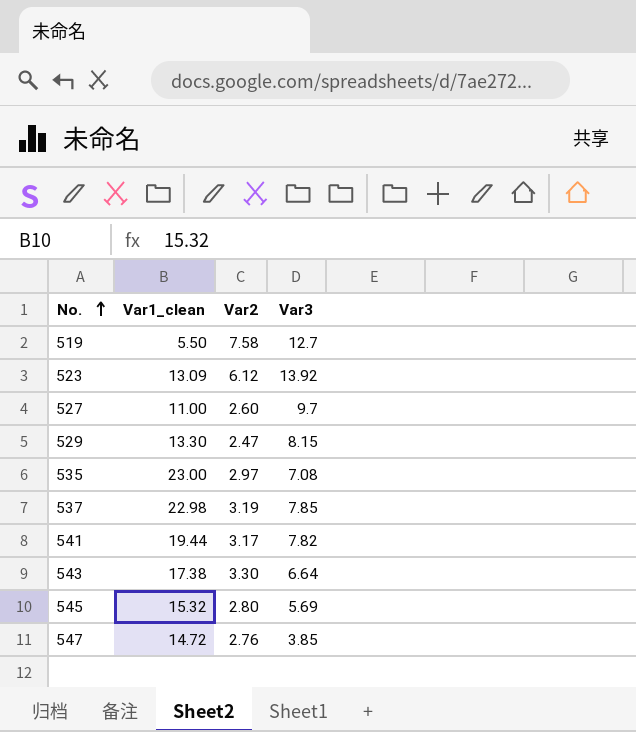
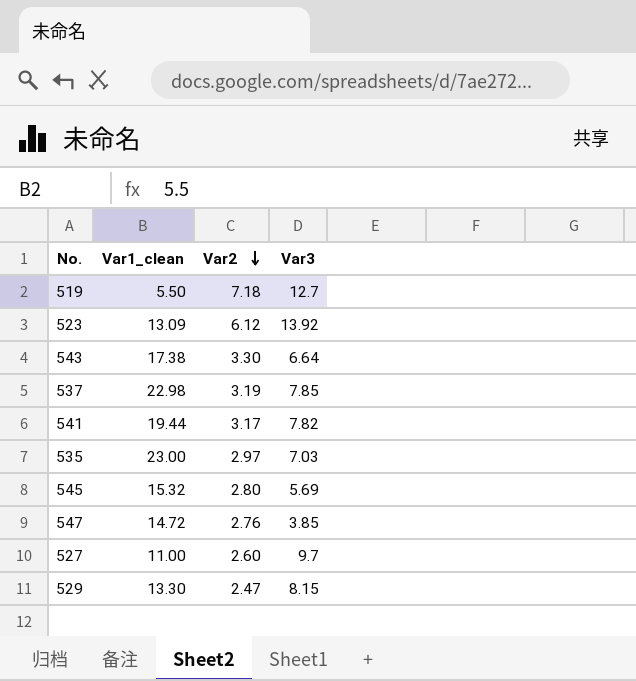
row order: No. ascending -> Var2 descending
519 | Var2: 7.58 -> 7.18
535 | Var3: 7.08 -> 7.03

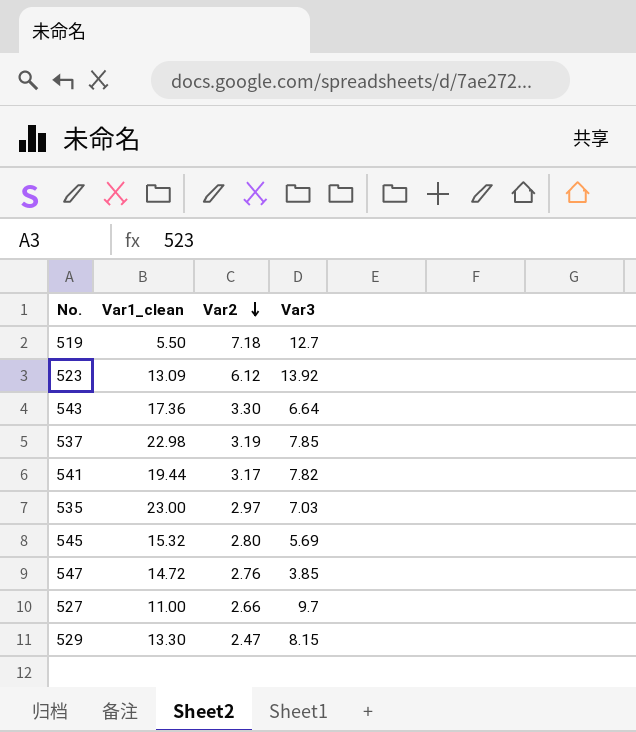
543 | Var1_clean: 17.38 -> 17.36
527 | Var2: 2.60 -> 2.66

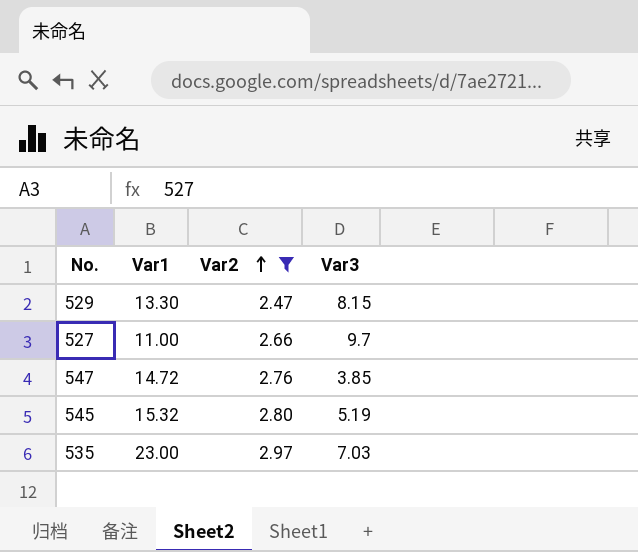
filter: none -> Var2 <= 2.97
row order: Var2 descending -> Var2 ascending
column name: Var1_clean -> Var1
545 | Var3: 5.69 -> 5.19

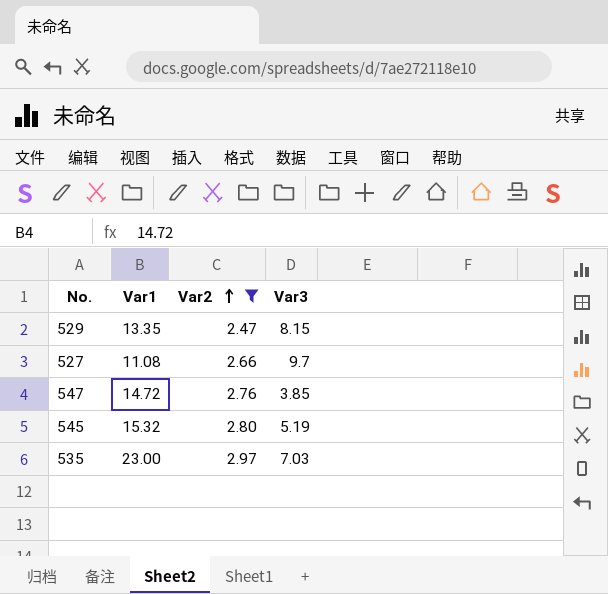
529 | Var1: 13.30 -> 13.35
527 | Var1: 11.00 -> 11.08

